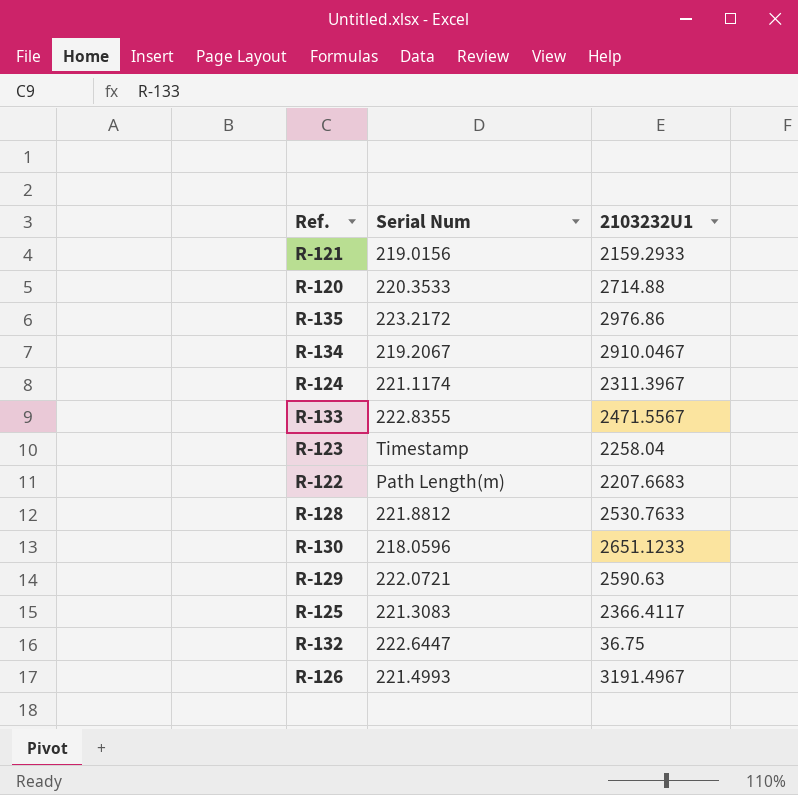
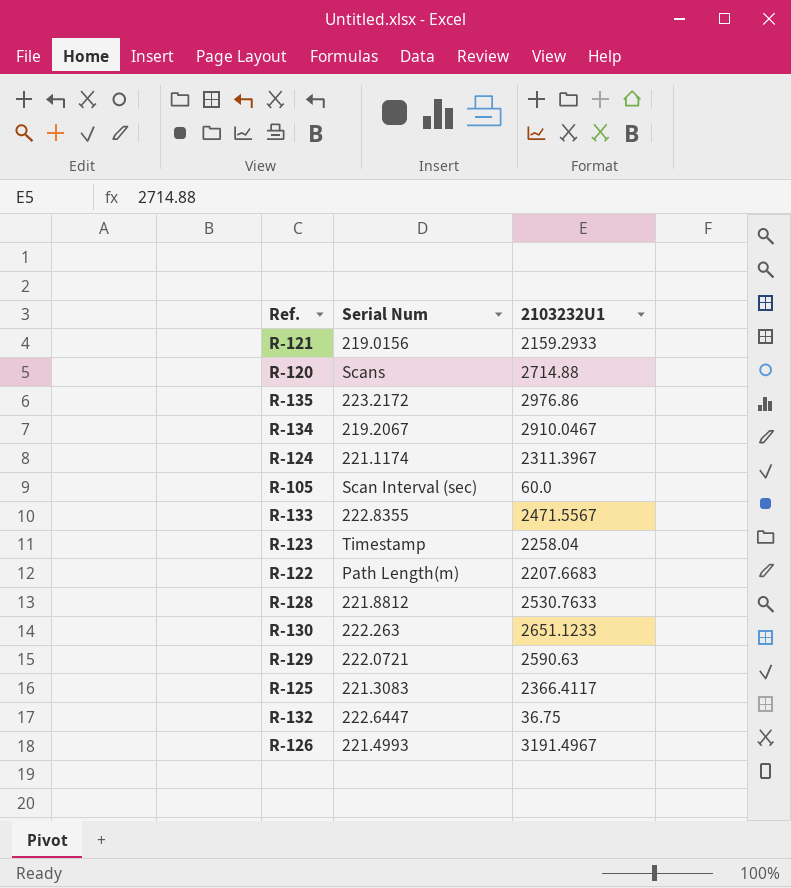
R-120 | Serial Num: 220.3533 -> Scans
row R-105: none -> Scan Interval (sec) | 60.0
R-130 | Serial Num: 218.0596 -> 222.263

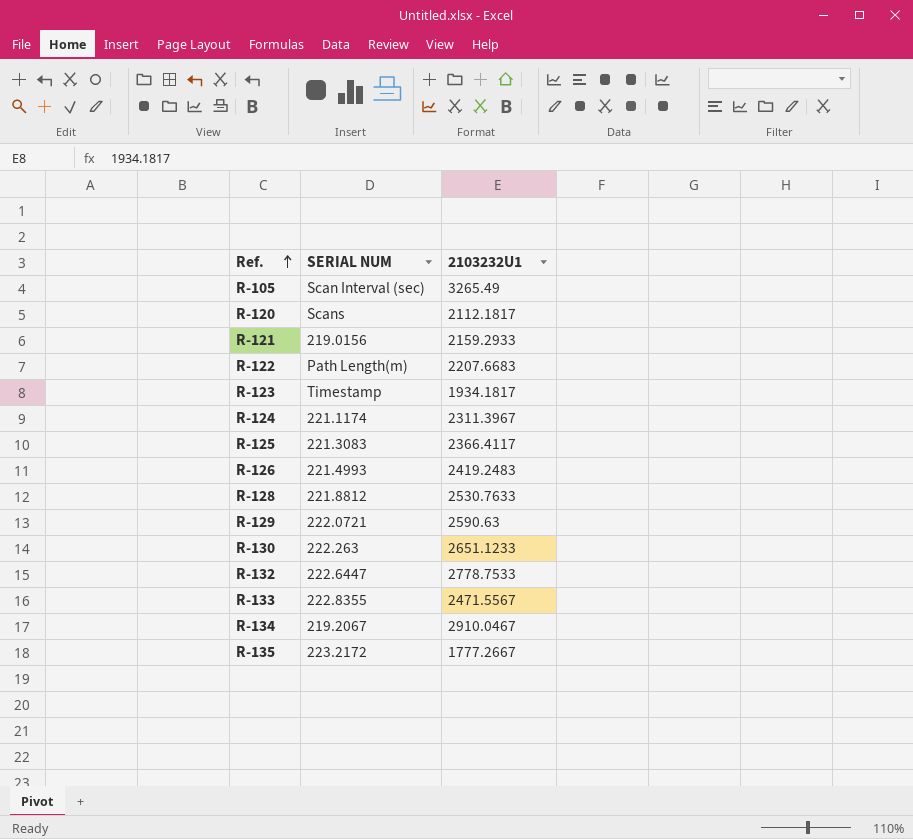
row order: none -> Ref. ascending
column name: Serial Num -> SERIAL NUM
R-105 | 2103232U1: 60.0 -> 3265.49
R-120 | 2103232U1: 2714.88 -> 2112.1817
R-123 | 2103232U1: 2258.04 -> 1934.1817
R-126 | 2103232U1: 3191.4967 -> 2419.2483
R-132 | 2103232U1: 36.75 -> 2778.7533
R-135 | 2103232U1: 2976.86 -> 1777.2667

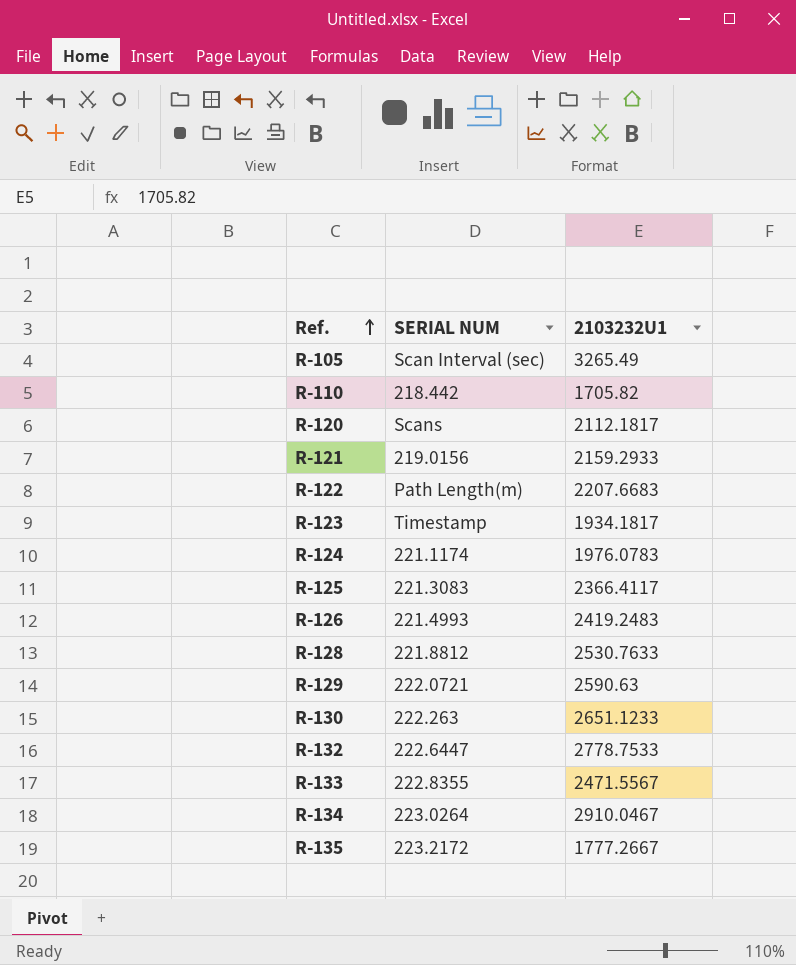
row R-110: none -> 218.442 | 1705.82
R-124 | 2103232U1: 2311.3967 -> 1976.0783
R-134 | SERIAL NUM: 219.2067 -> 223.0264

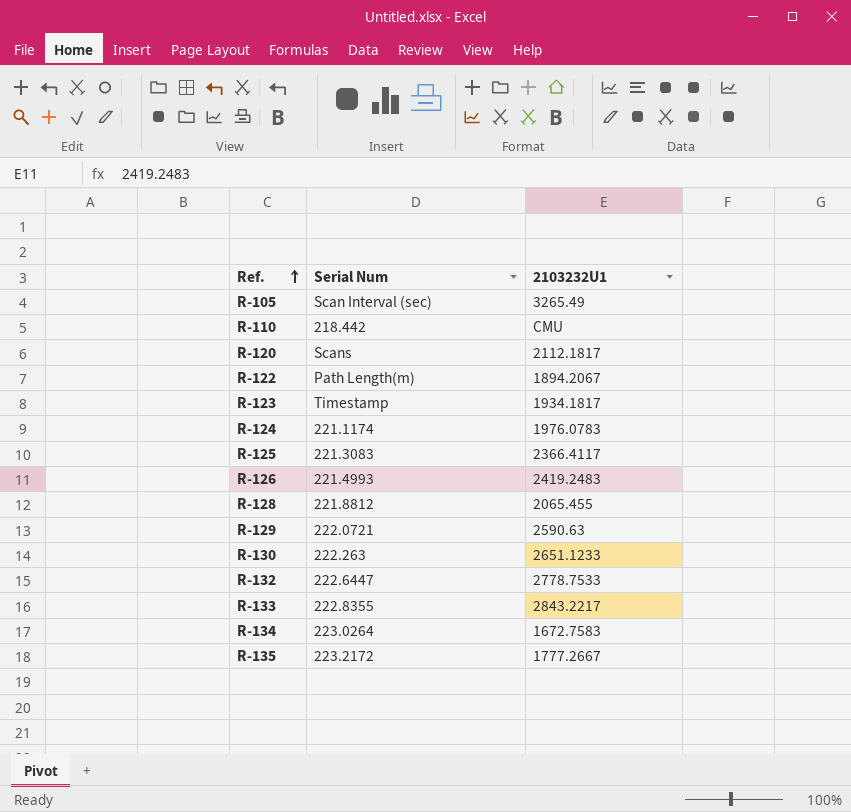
column name: SERIAL NUM -> Serial Num
row R-121: 219.0156 | 2159.2933 -> none
R-110 | 2103232U1: 1705.82 -> CMU
R-122 | 2103232U1: 2207.6683 -> 1894.2067
R-128 | 2103232U1: 2530.7633 -> 2065.455
R-133 | 2103232U1: 2471.5567 -> 2843.2217
R-134 | 2103232U1: 2910.0467 -> 1672.7583

